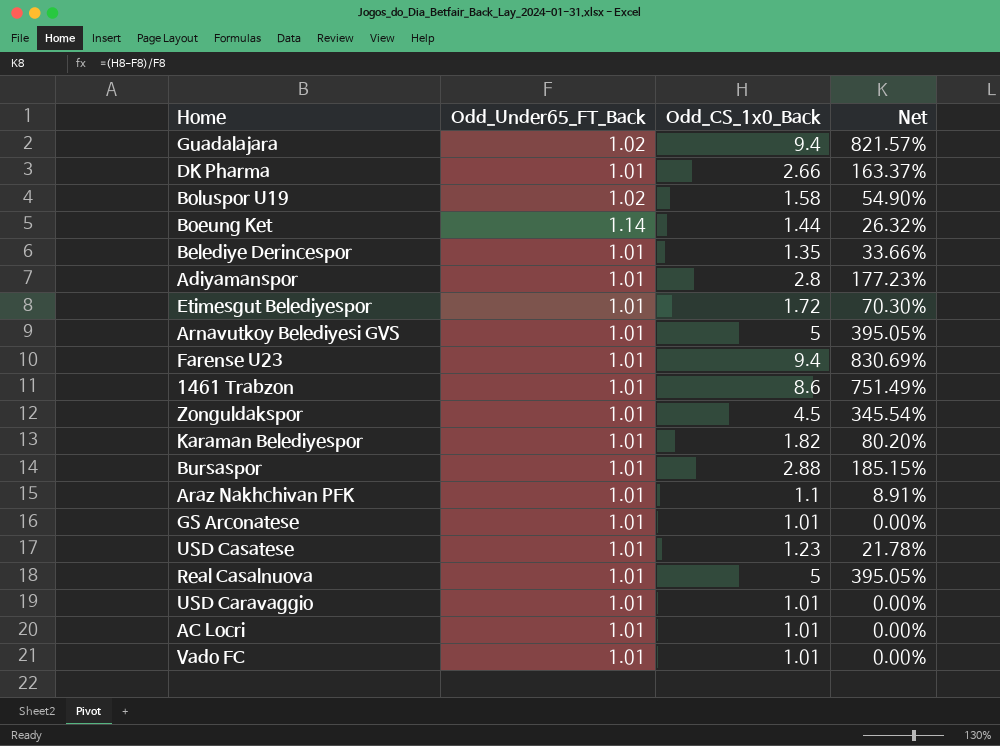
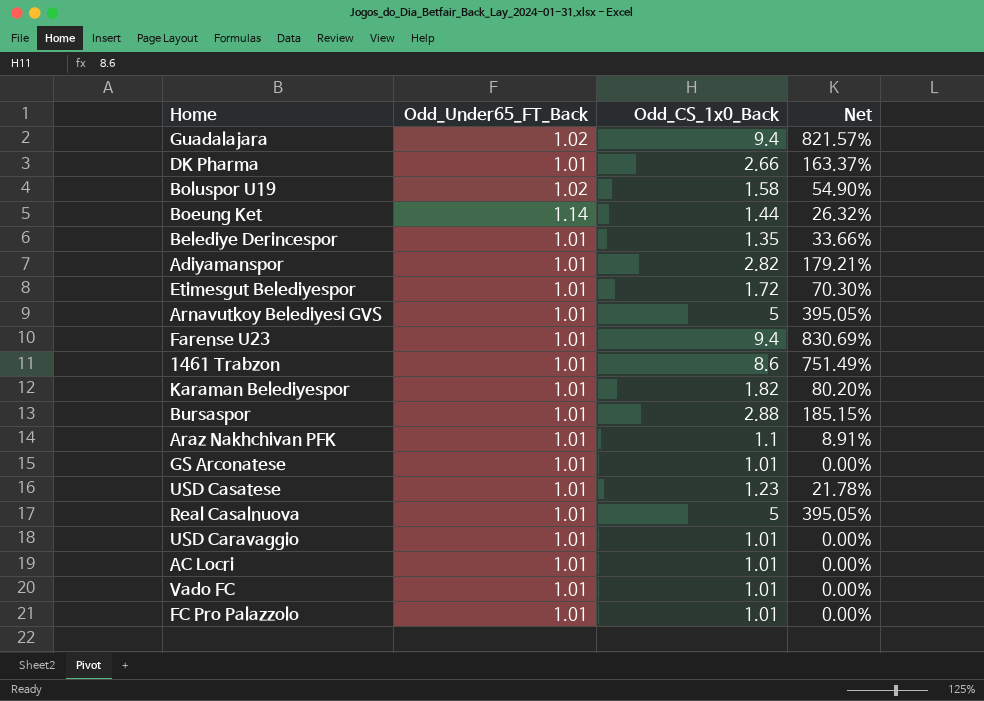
row Zonguldakspor: 1.01 | 4.5 | 345.54% -> none
Adiyamanspor | Odd_CS_1x0_Back: 2.8 -> 2.82
Adiyamanspor | Net: 177.23% -> 179.21%
row FC Pro Palazzolo: none -> 1.01 | 1.01 | 0.00%

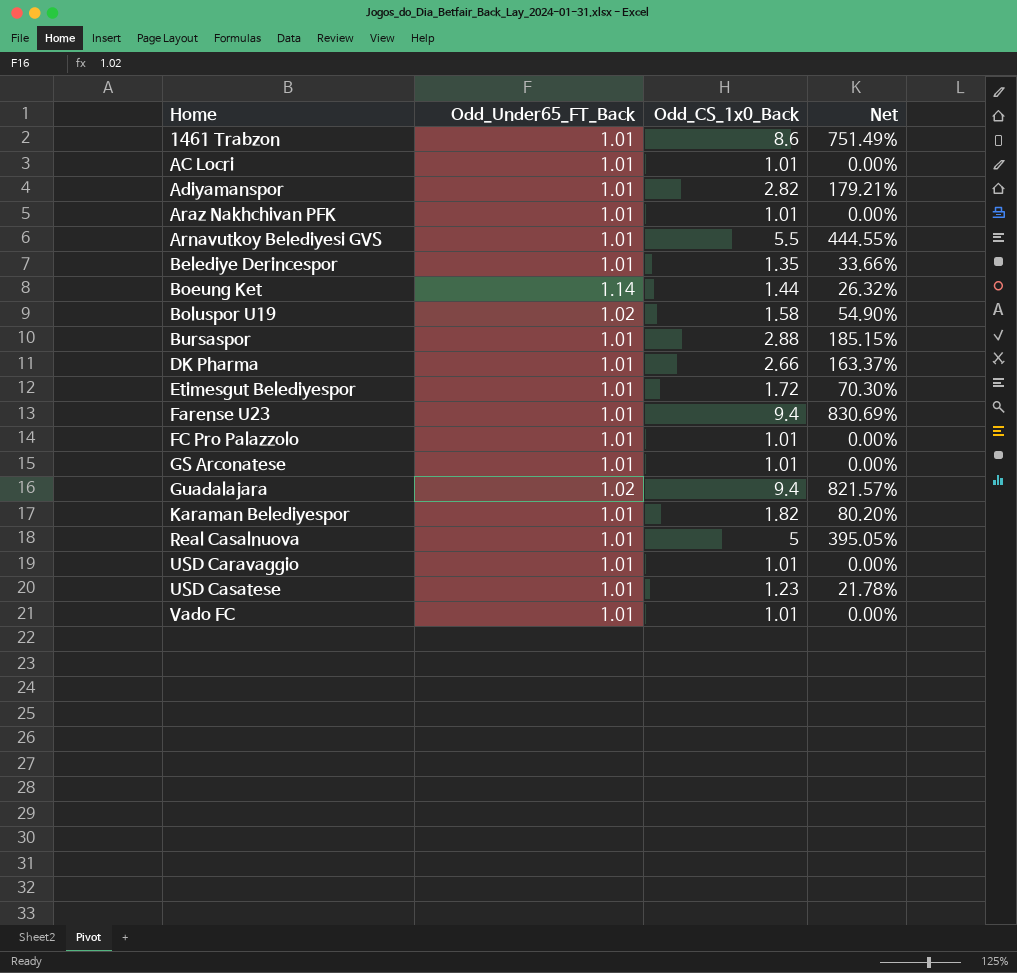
row order: none -> Home ascending
Araz Nakhchivan PFK | Odd_CS_1x0_Back: 1.1 -> 1.01
Araz Nakhchivan PFK | Net: 8.91% -> 0.00%
Arnavutkoy Belediyesi GVS | Odd_CS_1x0_Back: 5 -> 5.5
Arnavutkoy Belediyesi GVS | Net: 395.05% -> 444.55%

